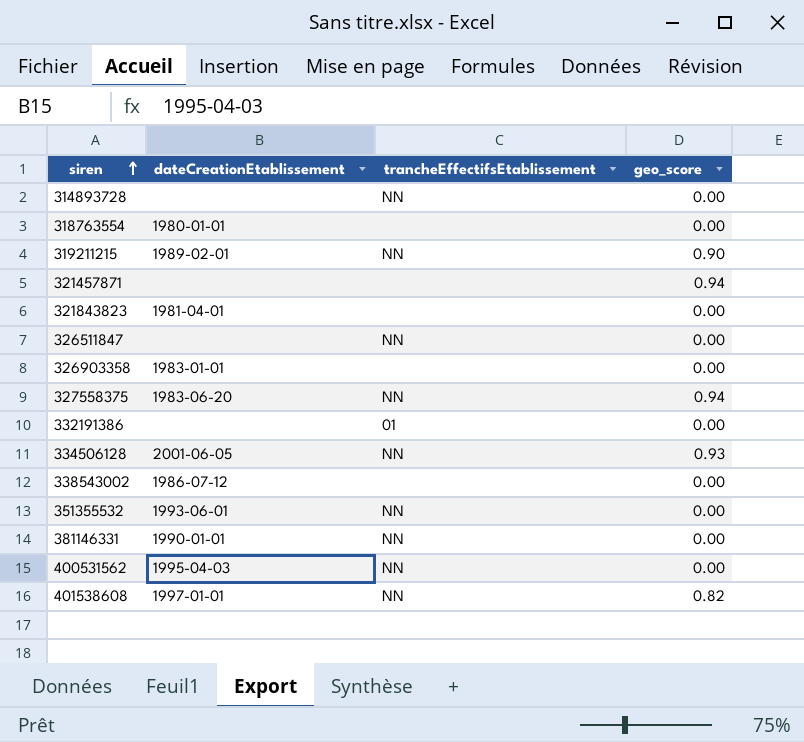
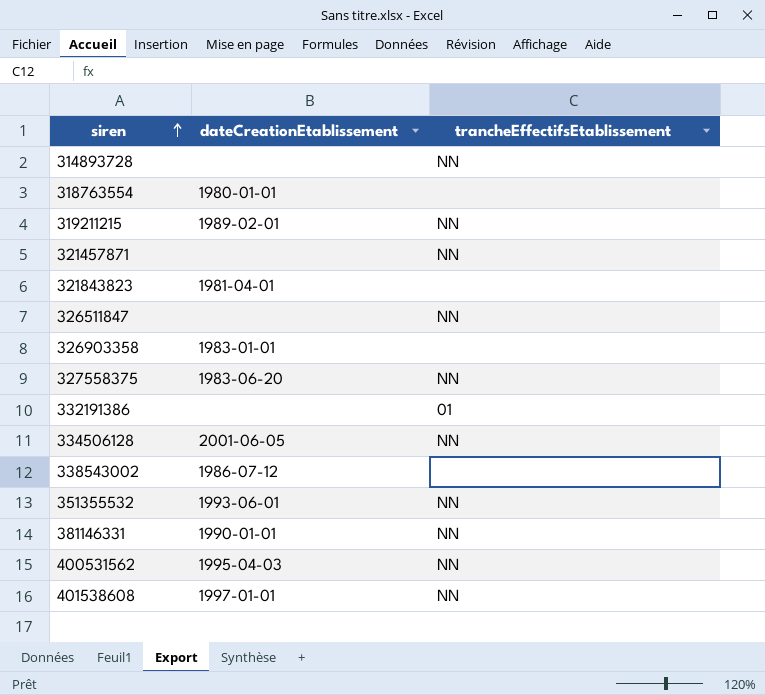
column geo_score | position: 4 -> none
321457871 | trancheEffectifsEtablissement: none -> NN

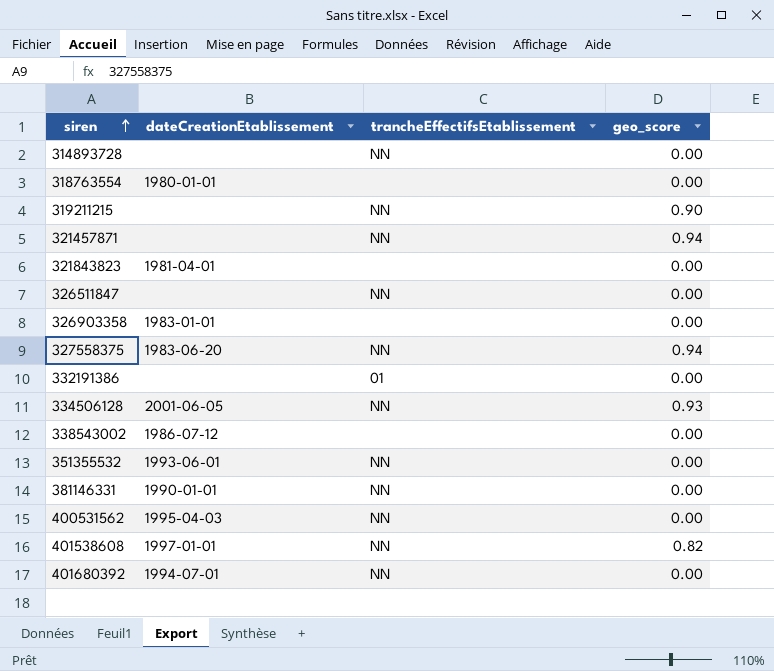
column geo_score | position: none -> 4
319211215 | dateCreationEtablissement: 1989-02-01 -> none
row 401680392: none -> 1994-07-01 | NN | 0.00

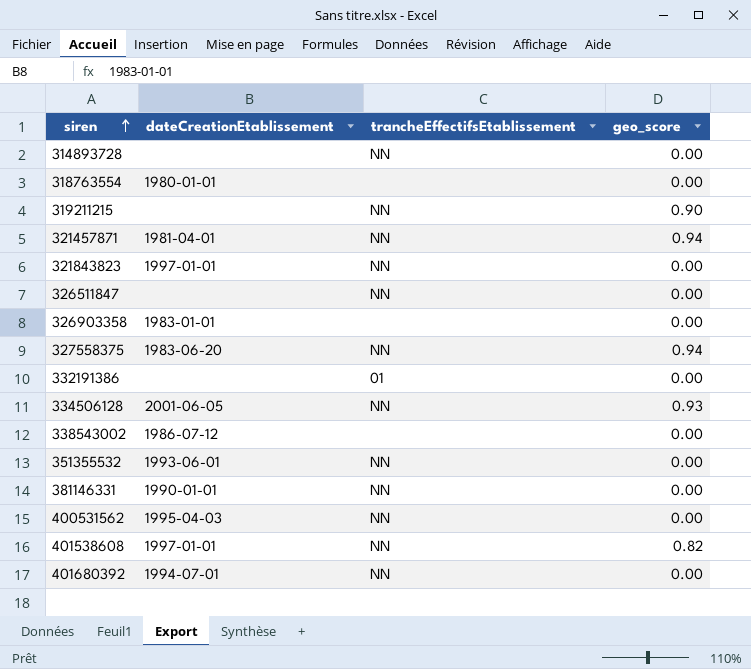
321457871 | dateCreationEtablissement: none -> 1981-04-01
321843823 | dateCreationEtablissement: 1981-04-01 -> 1997-01-01
321843823 | trancheEffectifsEtablissement: none -> NN

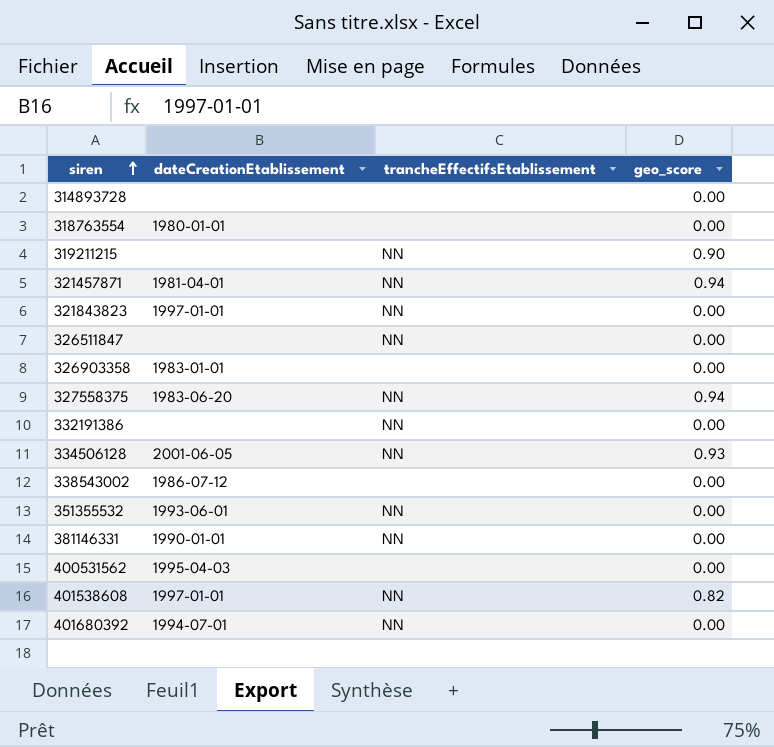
314893728 | trancheEffectifsEtablissement: NN -> none
332191386 | trancheEffectifsEtablissement: 01 -> NN
400531562 | trancheEffectifsEtablissement: NN -> none

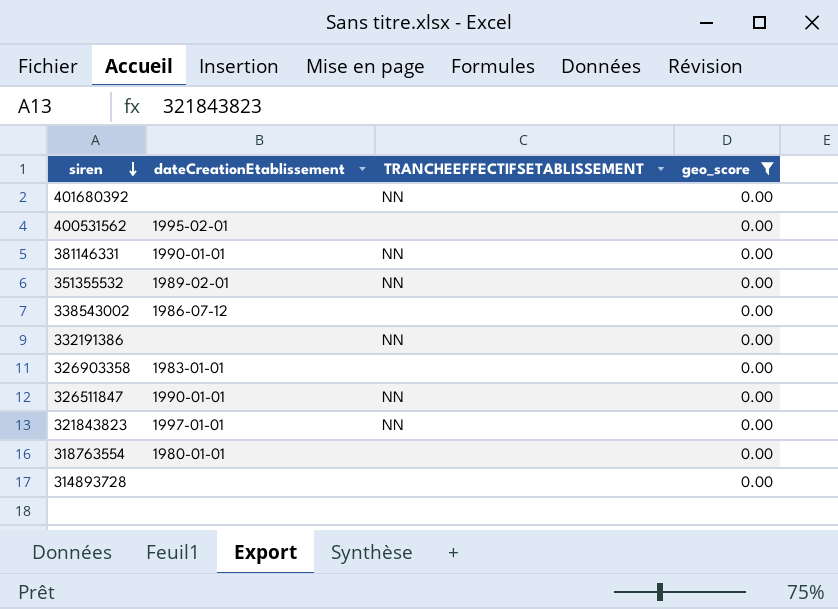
filter: none -> geo_score = 0.00
row order: siren ascending -> siren descending
column name: trancheEffectifsEtablissement -> TRANCHEEFFECTIFSETABLISSEMENT
401680392 | dateCreationEtablissement: 1994-07-01 -> none
400531562 | dateCreationEtablissement: 1995-04-03 -> 1995-02-01
351355532 | dateCreationEtablissement: 1993-06-01 -> 1989-02-01
326511847 | dateCreationEtablissement: none -> 1990-01-01

